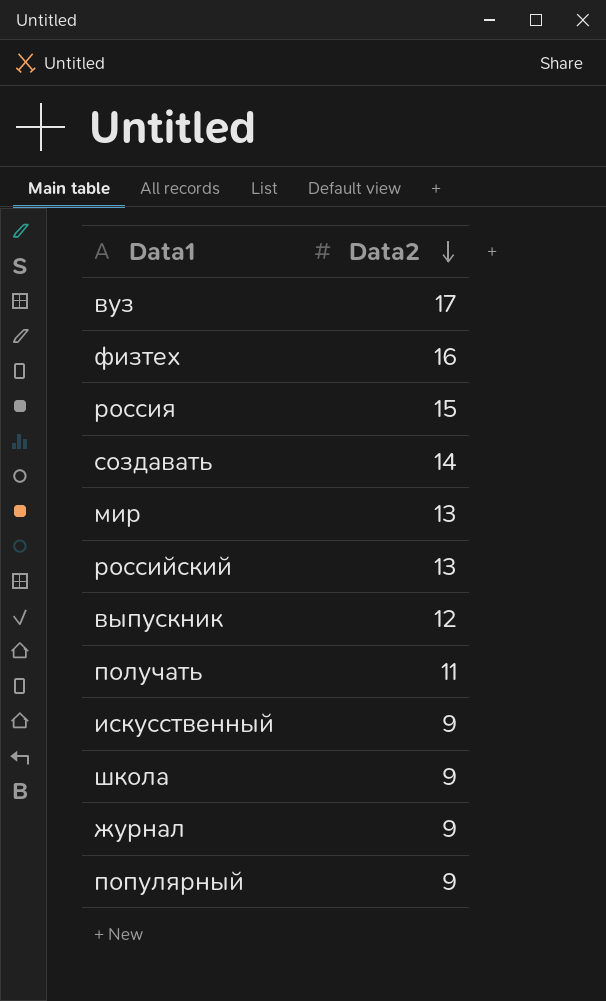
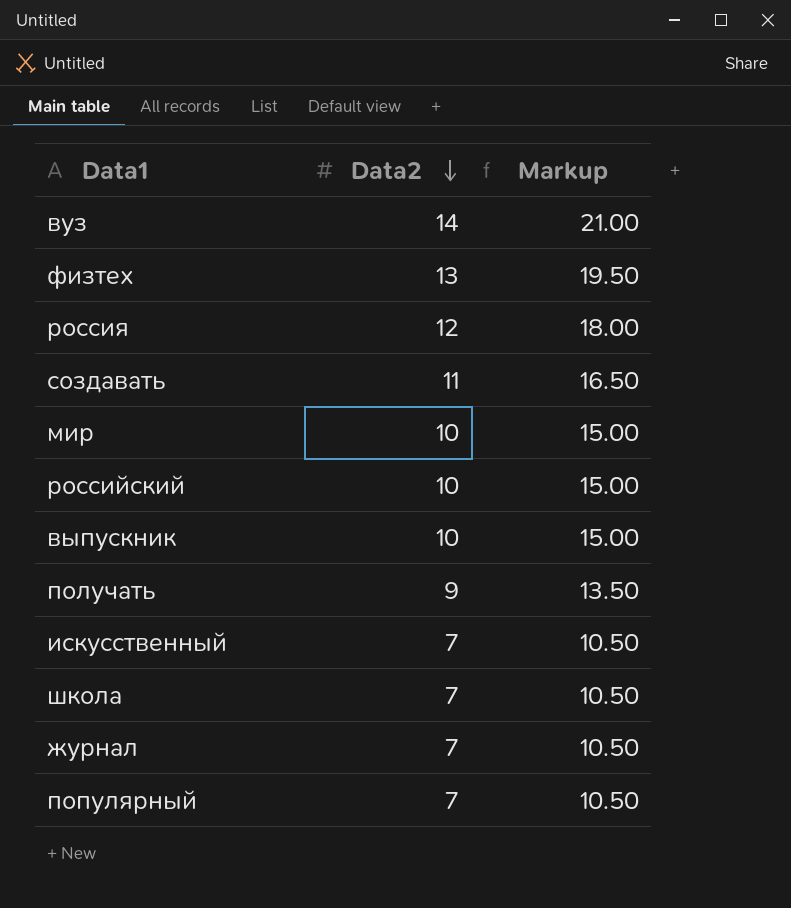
column Markup | formula: none -> [Data2] * 1.5
вуз | Data2: 17 -> 14
физтех | Data2: 16 -> 13
россия | Data2: 15 -> 12
создавать | Data2: 14 -> 11
мир | Data2: 13 -> 10
российский | Data2: 13 -> 10
выпускник | Data2: 12 -> 10
получать | Data2: 11 -> 9
искусственный | Data2: 9 -> 7
школа | Data2: 9 -> 7
журнал | Data2: 9 -> 7
популярный | Data2: 9 -> 7

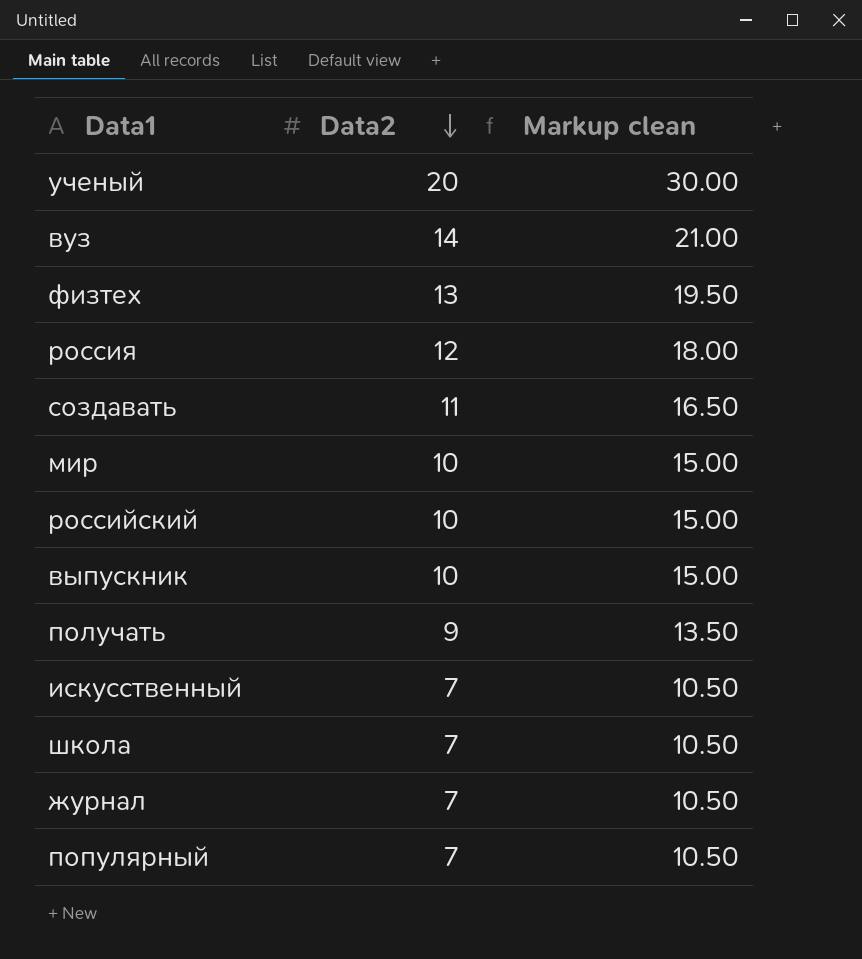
column name: Markup -> Markup clean
row ученый: none -> 20 | 30.00

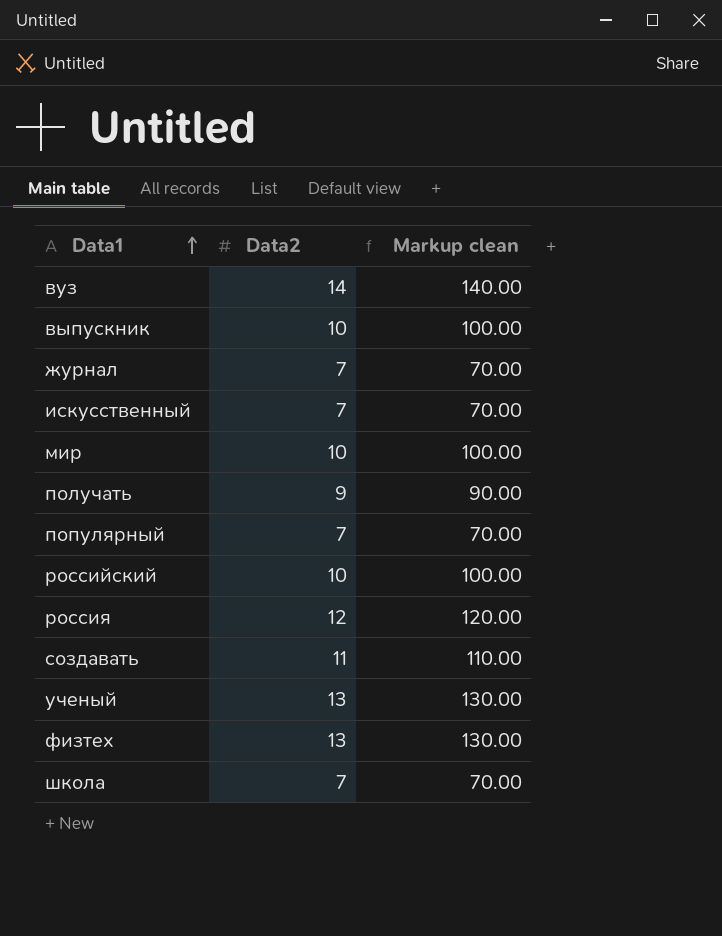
row order: Data2 descending -> Data1 ascending
column Markup clean | formula: [Data2] * 1.5 -> [Data2] * 10
ученый | Data2: 20 -> 13

